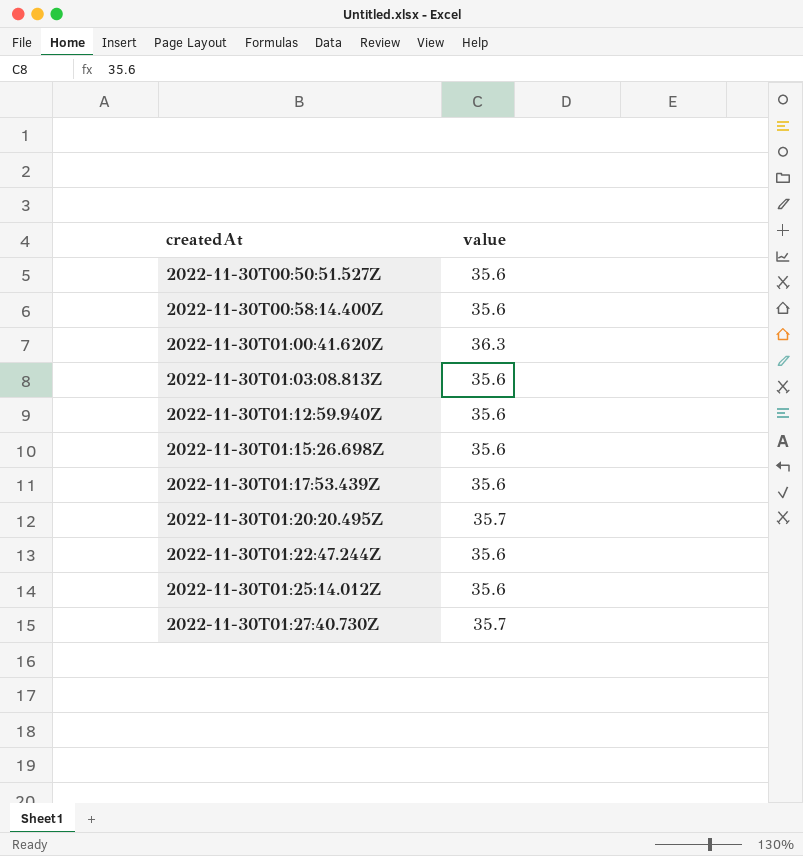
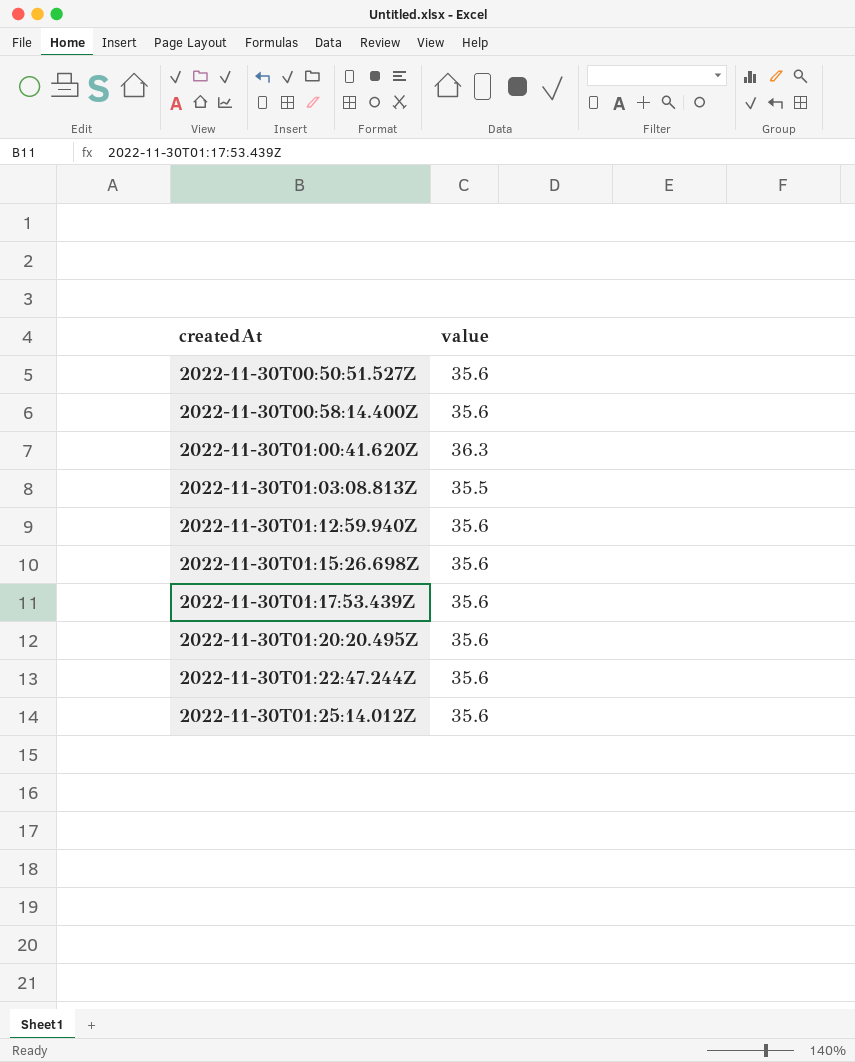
row 2022-11-30T01:27:40.730Z: 35.7 -> none
2022-11-30T01:03:08.813Z | value: 35.6 -> 35.5
2022-11-30T01:20:20.495Z | value: 35.7 -> 35.6

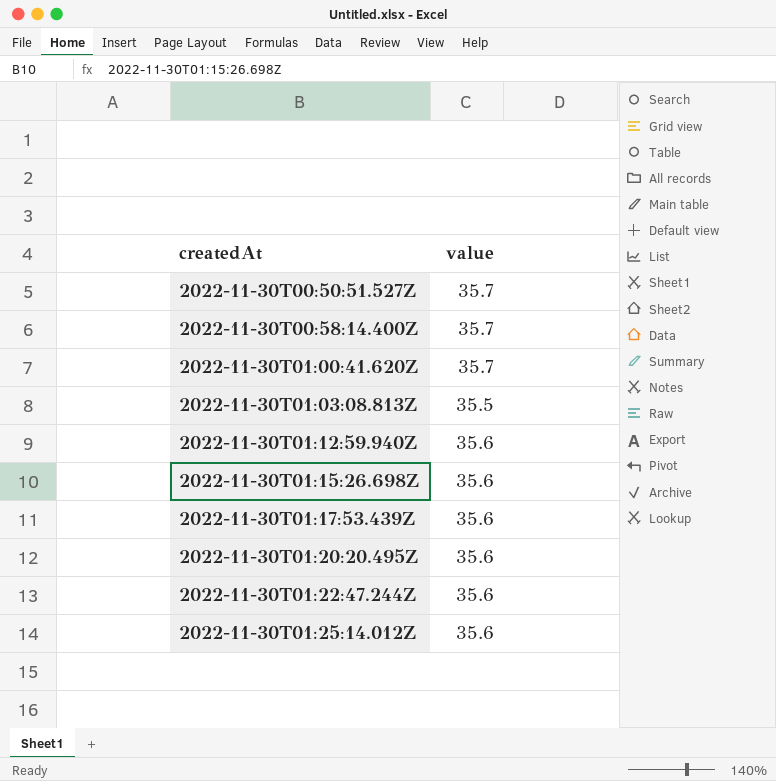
2022-11-30T00:50:51.527Z | value: 35.6 -> 35.7
2022-11-30T00:58:14.400Z | value: 35.6 -> 35.7
2022-11-30T01:00:41.620Z | value: 36.3 -> 35.7

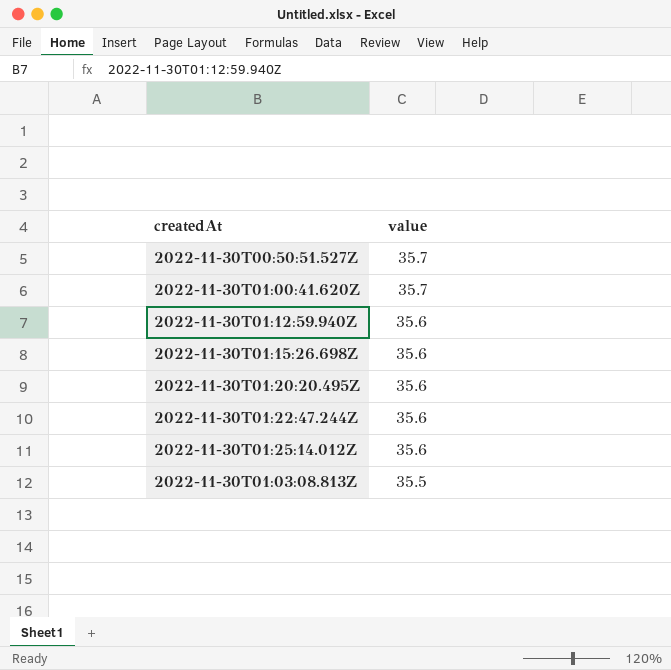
row order: createdAt ascending -> value descending
row 2022-11-30T00:58:14.400Z: 35.7 -> none
row 2022-11-30T01:17:53.439Z: 35.6 -> none

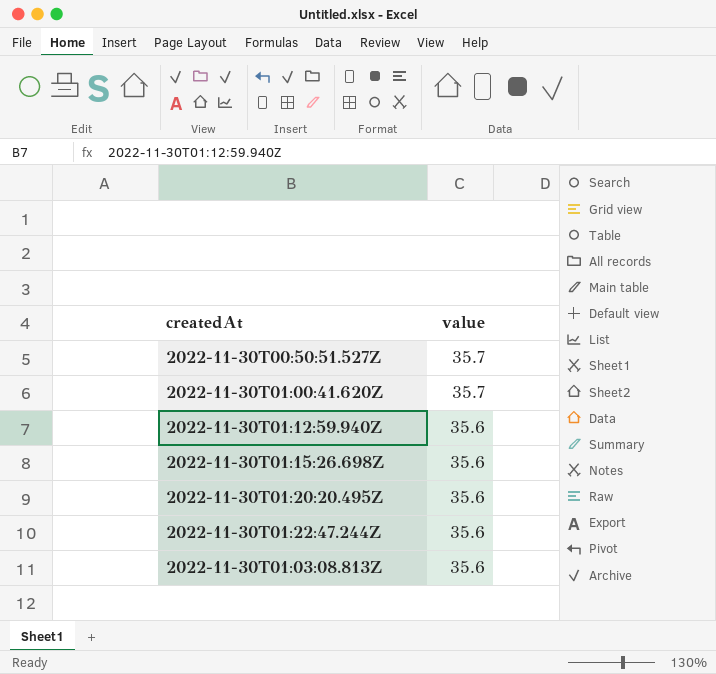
row 2022-11-30T01:25:14.012Z: 35.6 -> none
2022-11-30T01:03:08.813Z | value: 35.5 -> 35.6

